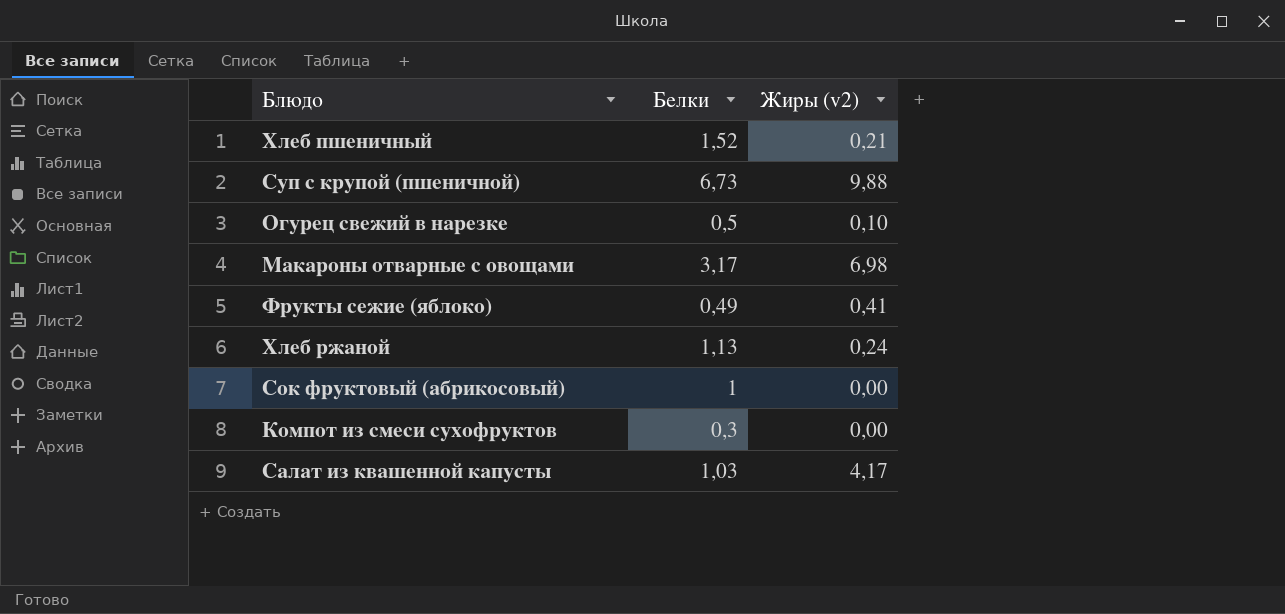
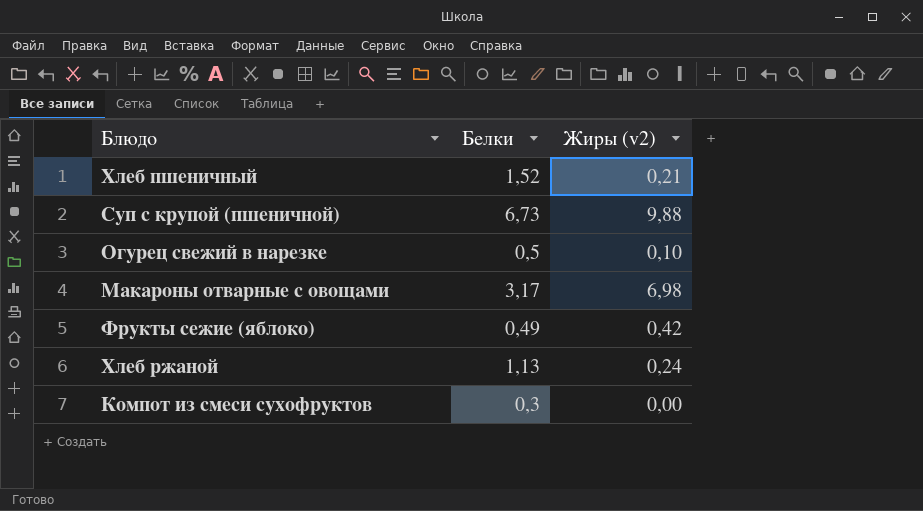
row Сок фруктовый (абрикосовый): 1 | 0,00 -> none
row Салат из квашенной капусты: 1,03 | 4,17 -> none
Фрукты сежие (яблоко) | Жиры (v2): 0,41 -> 0,42

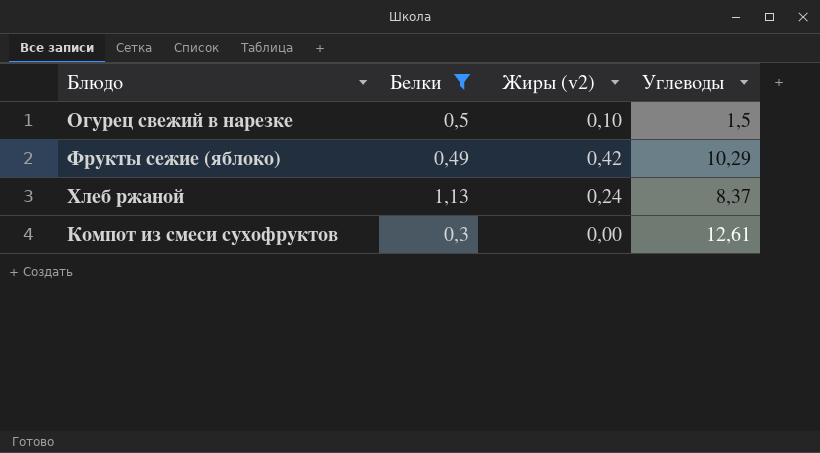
filter: none -> Белки <= 1,13
column Углеводы | position: none -> 4

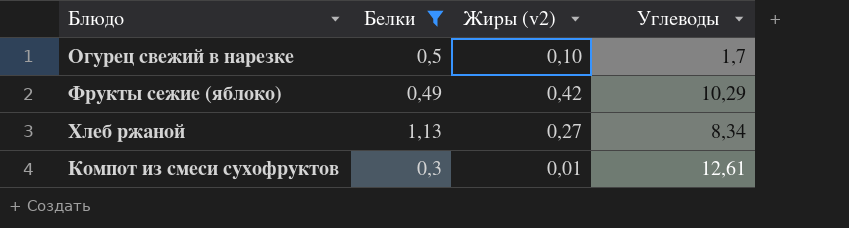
Огурец свежий в нарезке | Углеводы: 1,5 -> 1,7
Хлеб ржаной | Жиры (v2): 0,24 -> 0,27
Хлеб ржаной | Углеводы: 8,37 -> 8,34
Компот из смеси сухофруктов | Жиры (v2): 0,00 -> 0,01

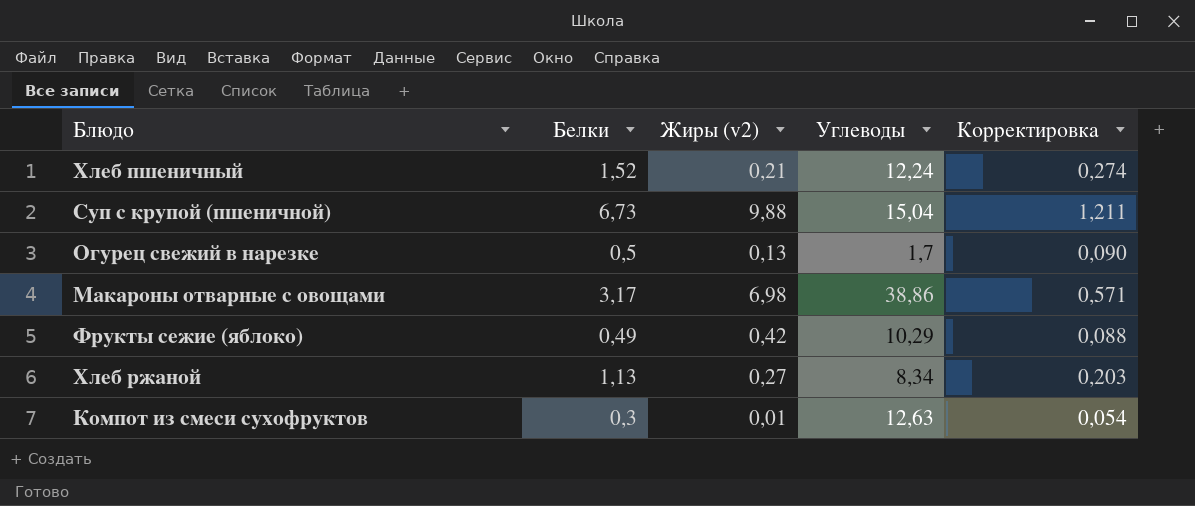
filter: Белки <= 1,13 -> none
column Корректировка | formula: none -> [Белки] * 0,18
Огурец свежий в нарезке | Жиры (v2): 0,10 -> 0,13
Компот из смеси сухофруктов | Углеводы: 12,61 -> 12,63

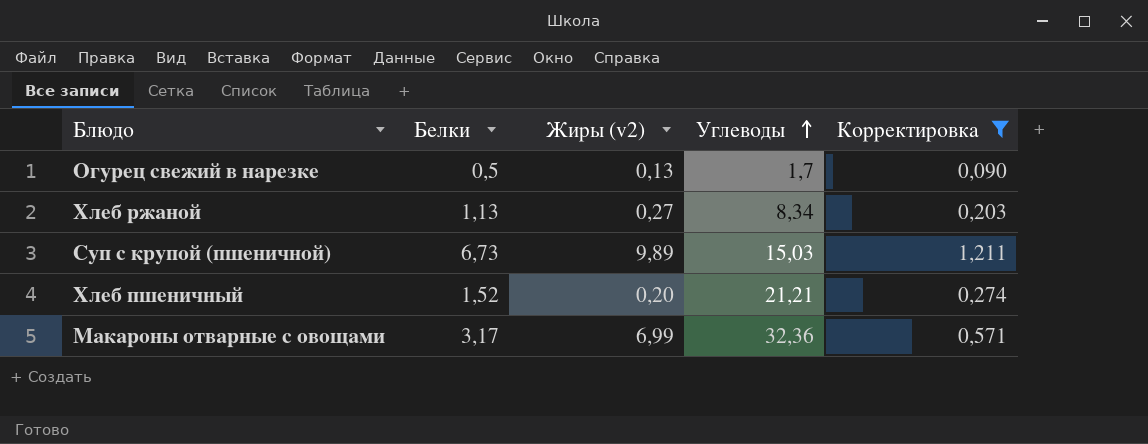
filter: none -> Корректировка >= 0,090
row order: none -> Углеводы ascending
Суп с крупой (пшеничной) | Жиры (v2): 9,88 -> 9,89
Суп с крупой (пшеничной) | Углеводы: 15,04 -> 15,03
Хлеб пшеничный | Жиры (v2): 0,21 -> 0,20
Хлеб пшеничный | Углеводы: 12,24 -> 21,21
Макароны отварные с овощами | Жиры (v2): 6,98 -> 6,99
Макароны отварные с овощами | Углеводы: 38,86 -> 32,36

